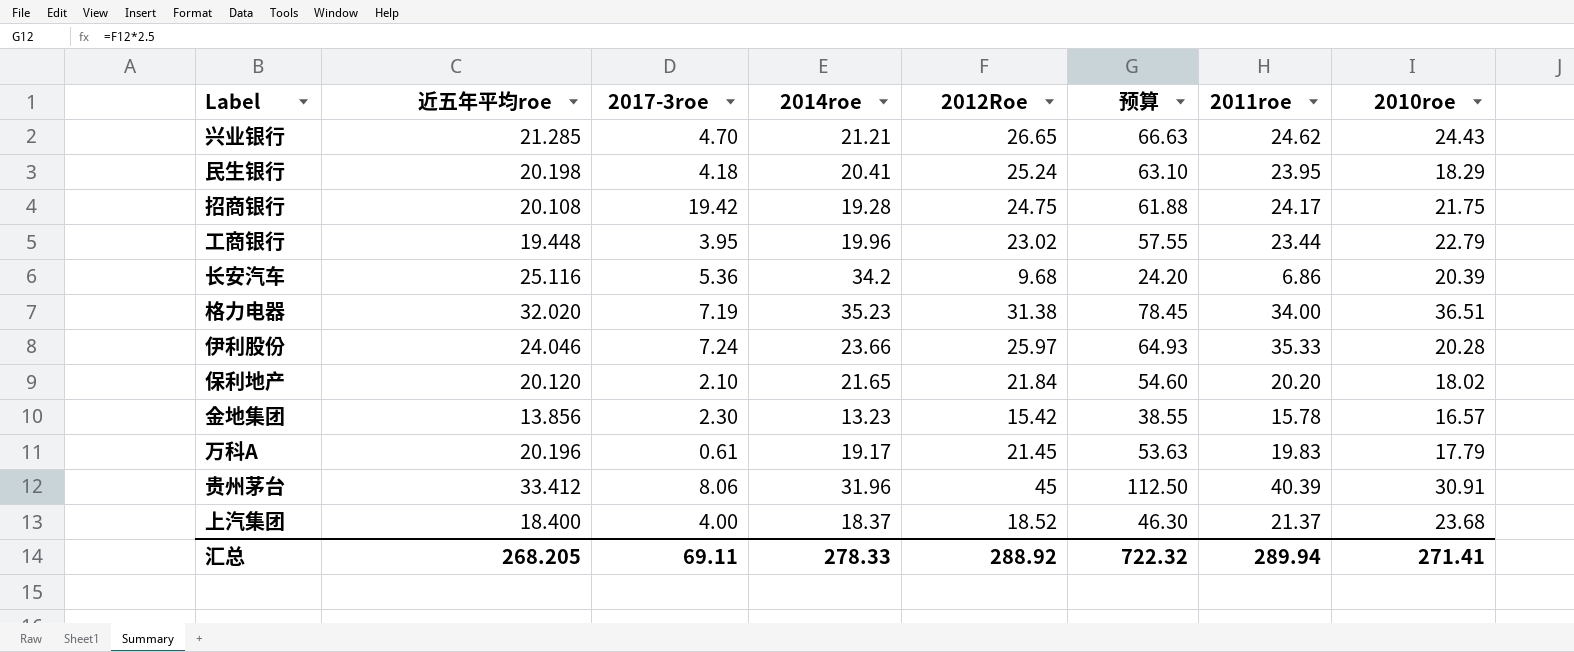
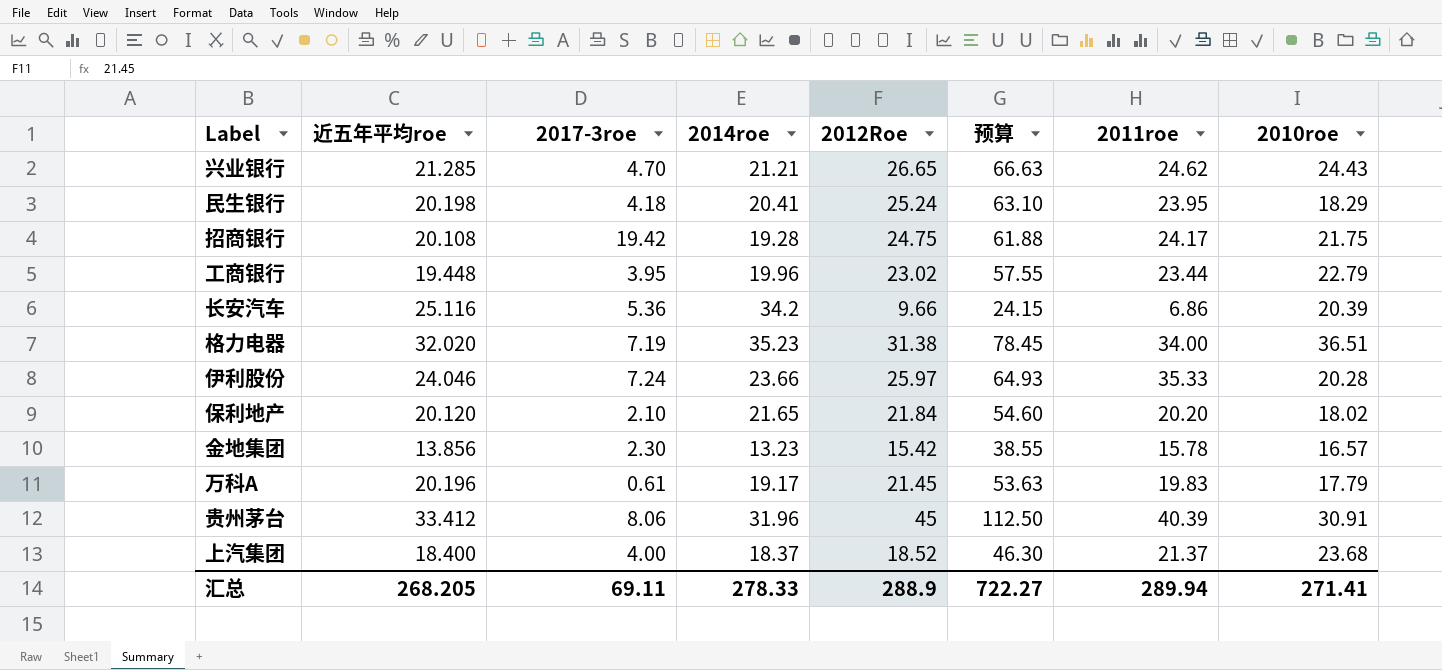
长安汽车 | 2012Roe: 9.68 -> 9.66
长安汽车 | 预算: 24.20 -> 24.15
汇总 | 2012Roe: 288.92 -> 288.9
汇总 | 预算: 722.32 -> 722.27

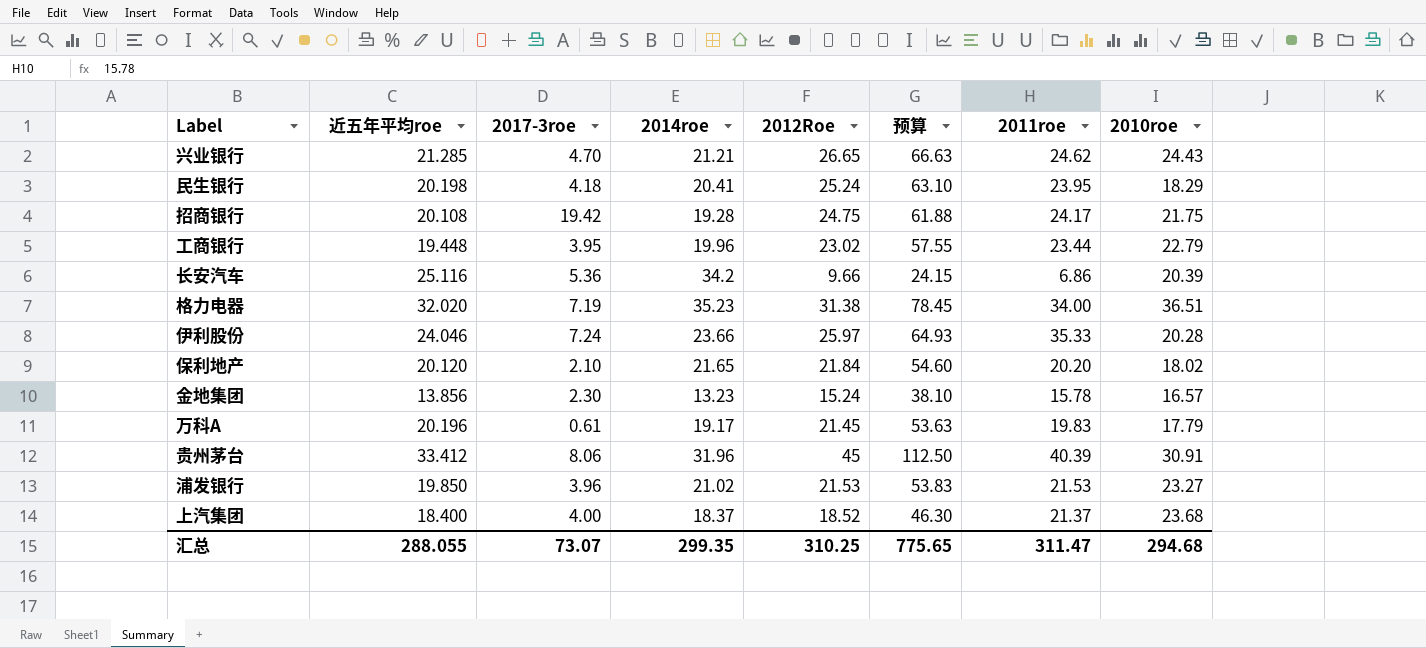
金地集团 | 2012Roe: 15.42 -> 15.24
金地集团 | 预算: 38.55 -> 38.10
row 浦发银行: none -> 19.850 | 3.96 | 21.02 | 21.53 | 53.83 | 21.53 | 23.27
汇总 | 近五年平均roe: 268.205 -> 288.055
汇总 | 2017-3roe: 69.11 -> 73.07
汇总 | 2014roe: 278.33 -> 299.35
汇总 | 2012Roe: 288.9 -> 310.25
汇总 | 预算: 722.27 -> 775.65
汇总 | 2011roe: 289.94 -> 311.47
汇总 | 2010roe: 271.41 -> 294.68

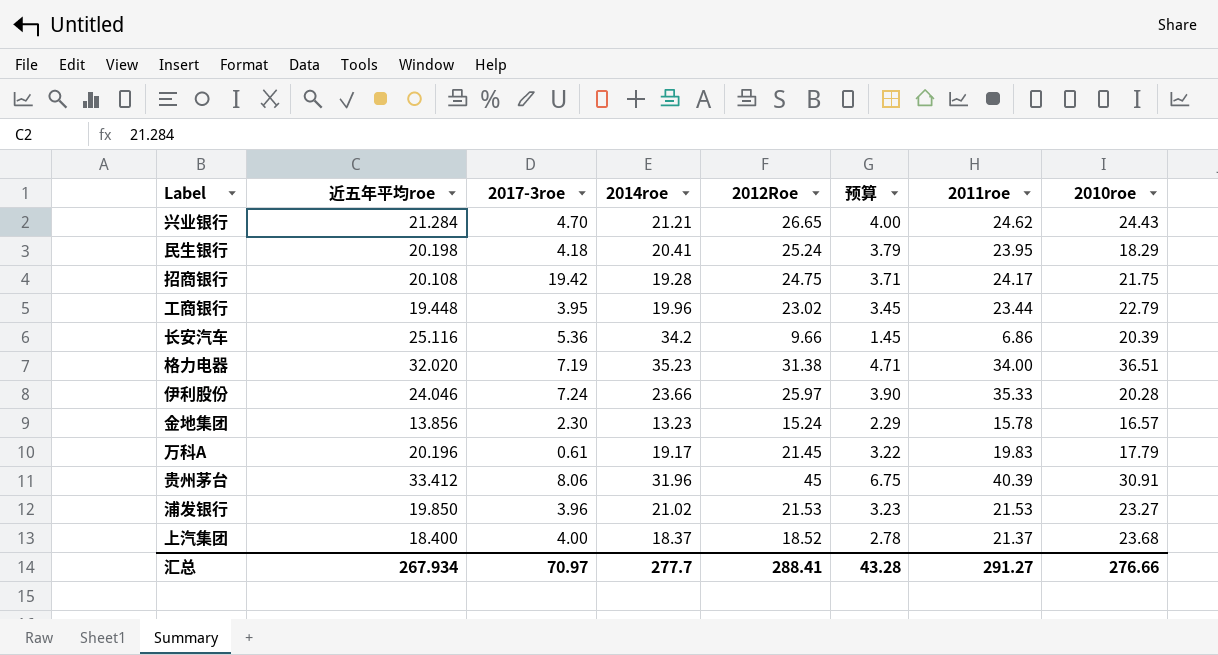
column 预算 | formula: [2012Roe] * 2.5 -> [2012Roe] * 0.15
row 保利地产: 20.120 | 2.10 | 21.65 | 21.84 | 54.60 | 20.20 | 18.02 -> none
兴业银行 | 近五年平均roe: 21.285 -> 21.284
汇总 | 近五年平均roe: 288.055 -> 267.934
汇总 | 2017-3roe: 73.07 -> 70.97
汇总 | 2014roe: 299.35 -> 277.7
汇总 | 2012Roe: 310.25 -> 288.41
汇总 | 预算: 775.65 -> 43.28
汇总 | 2011roe: 311.47 -> 291.27
汇总 | 2010roe: 294.68 -> 276.66

